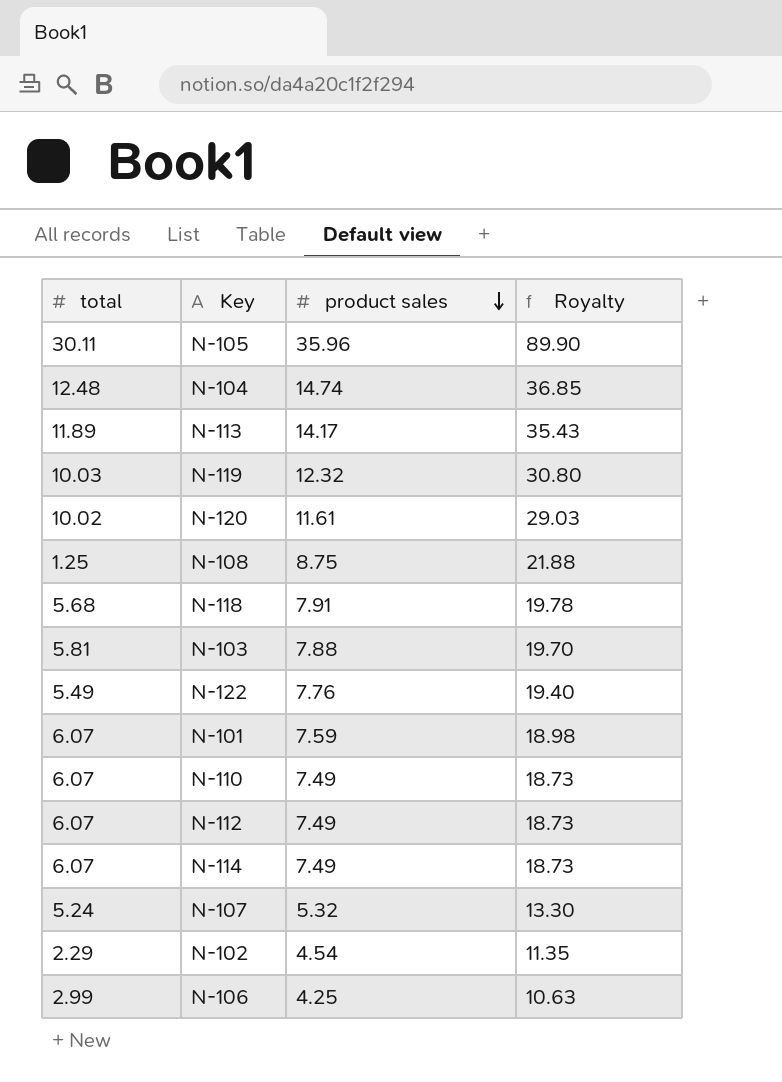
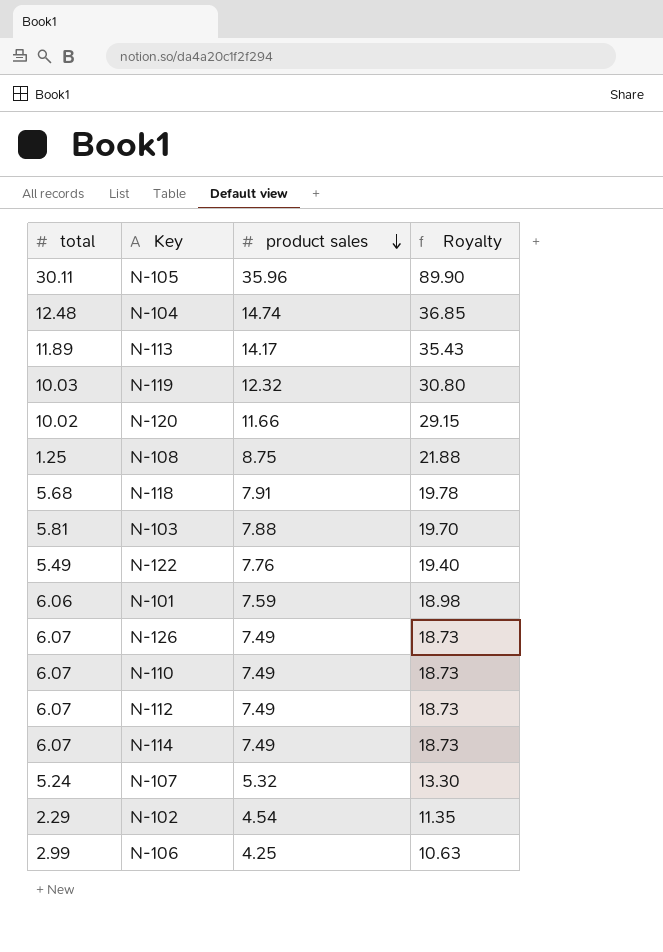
N-120 | product sales: 11.61 -> 11.66
N-120 | Royalty: 29.03 -> 29.15
N-101 | total: 6.07 -> 6.06
row N-126: none -> 6.07 | 7.49 | 18.73

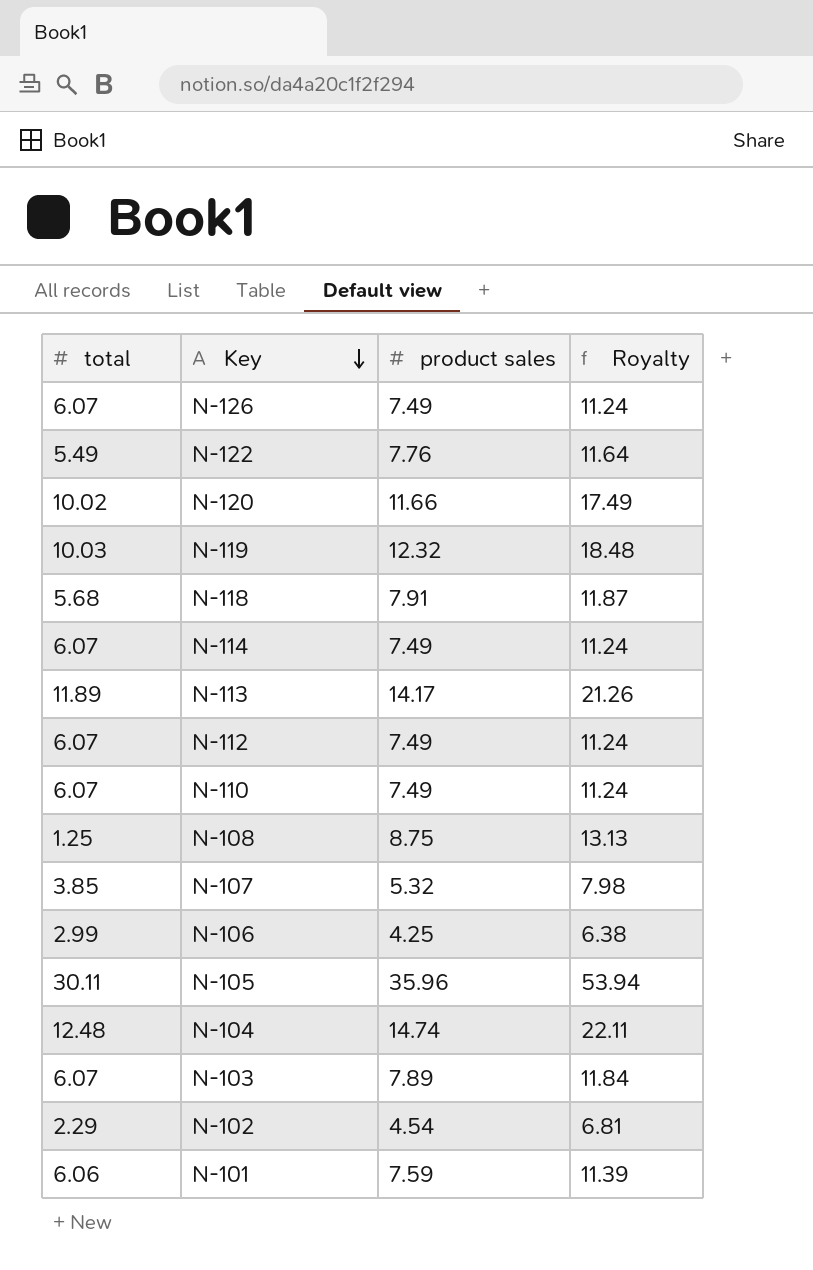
row order: product sales descending -> Key descending
column Royalty | formula: [product sales] * 2.5 -> [product sales] * 1.5
N-107 | total: 5.24 -> 3.85
N-103 | total: 5.81 -> 6.07
N-103 | product sales: 7.88 -> 7.89

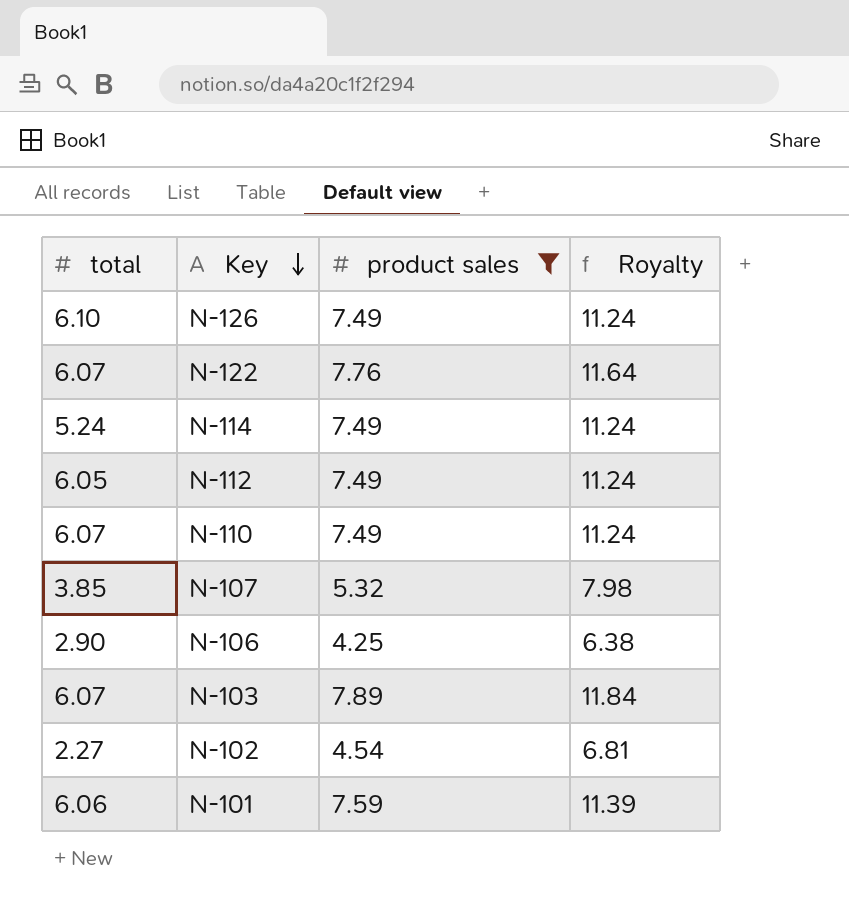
filter: none -> product sales <= 7.89
N-126 | total: 6.07 -> 6.10
N-122 | total: 5.49 -> 6.07
N-114 | total: 6.07 -> 5.24
N-112 | total: 6.07 -> 6.05
N-106 | total: 2.99 -> 2.90
N-102 | total: 2.29 -> 2.27

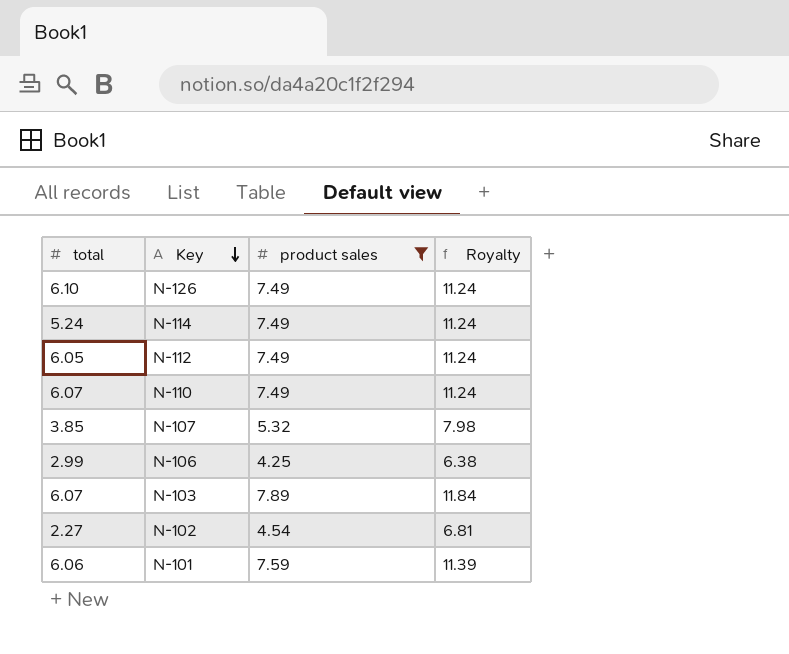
row N-122: 6.07 | 7.76 | 11.64 -> none
N-106 | total: 2.90 -> 2.99

